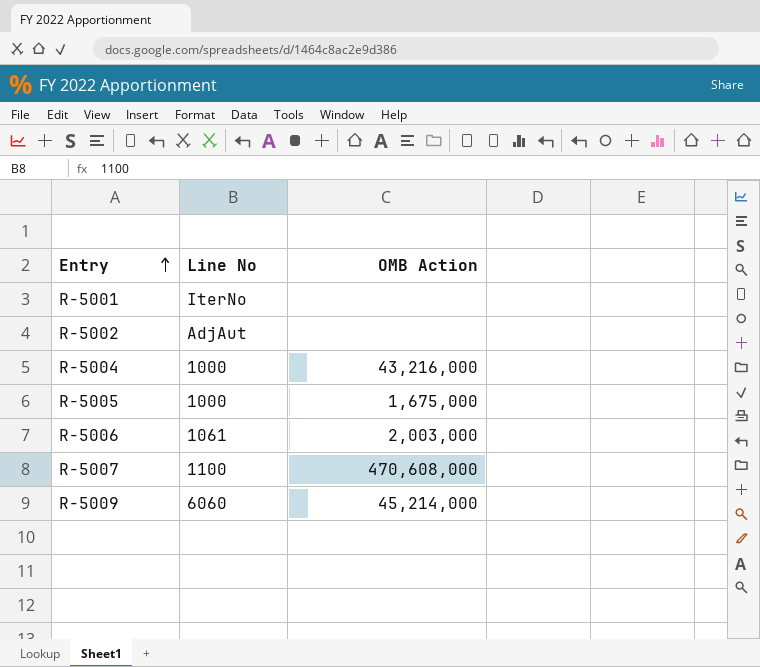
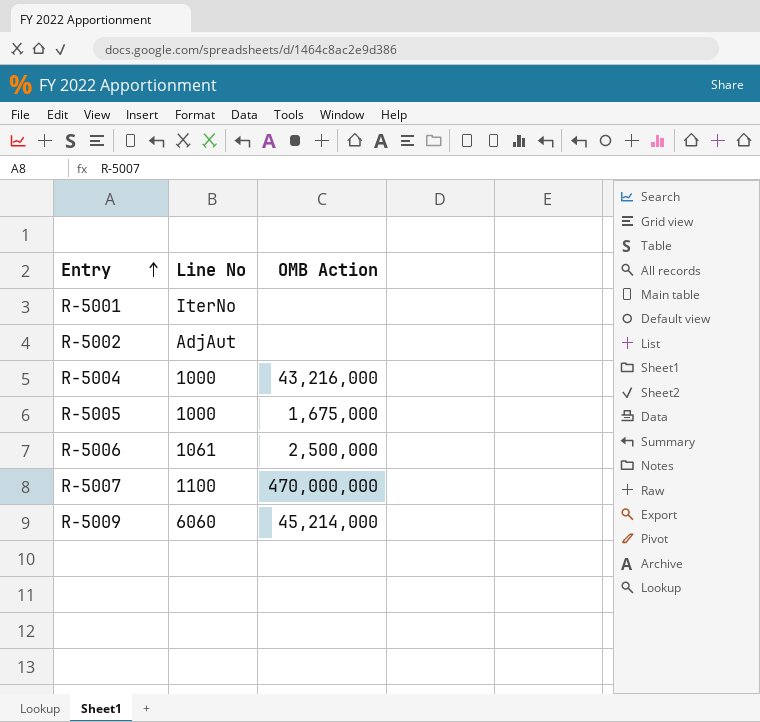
R-5006 | OMB Action: 2,003,000 -> 2,500,000
R-5007 | OMB Action: 470,608,000 -> 470,000,000

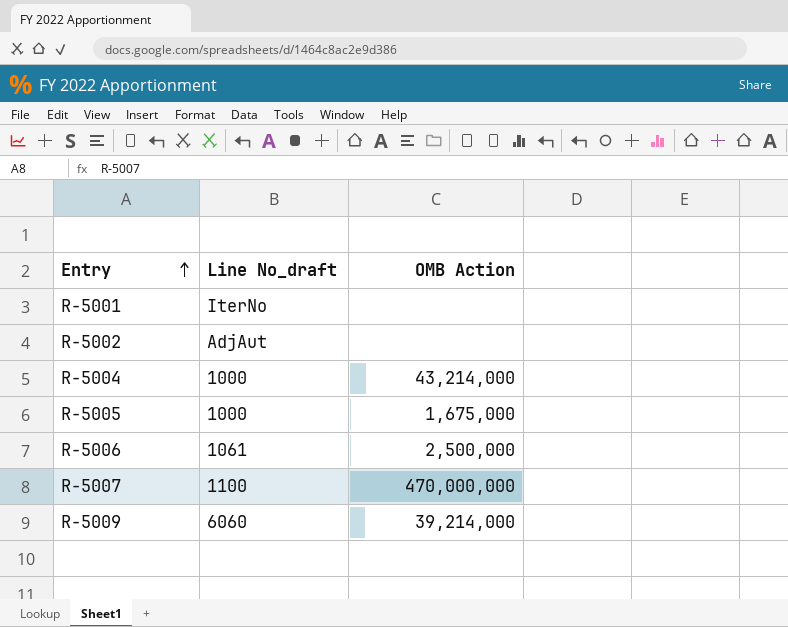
column name: Line No -> Line No_draft
R-5004 | OMB Action: 43,216,000 -> 43,214,000
R-5009 | OMB Action: 45,214,000 -> 39,214,000

